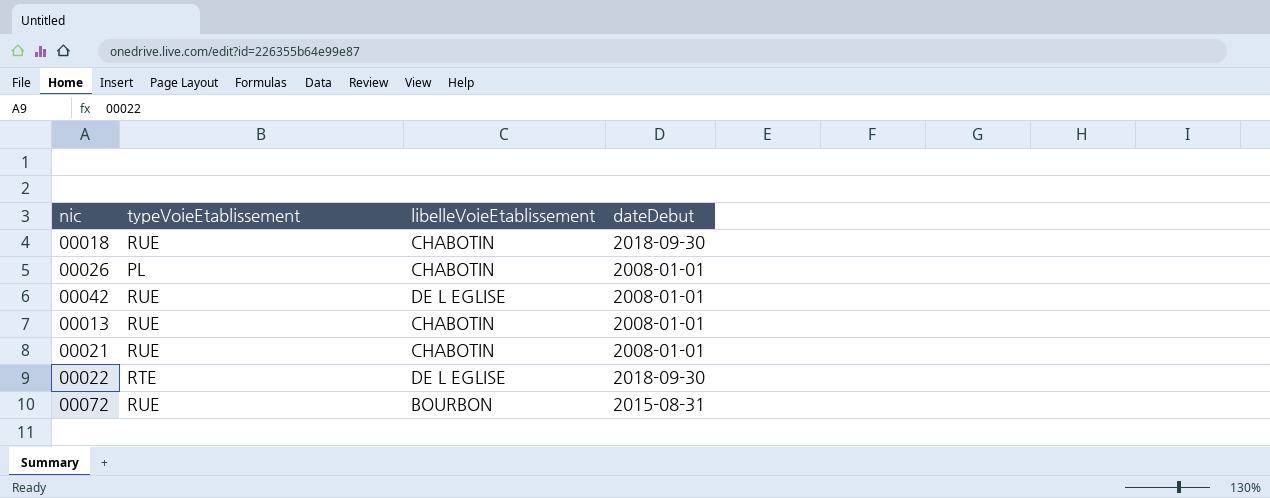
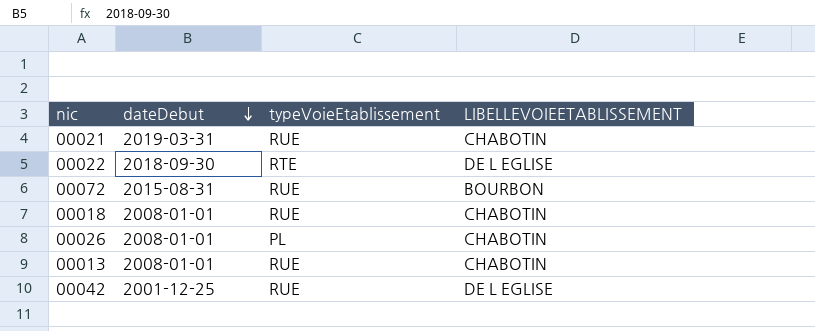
row order: none -> dateDebut descending
column dateDebut | position: 4 -> 2
column name: libelleVoieEtablissement -> LIBELLEVOIEETABLISSEMENT
00021 | dateDebut: 2008-01-01 -> 2019-03-31
00018 | dateDebut: 2018-09-30 -> 2008-01-01
00042 | dateDebut: 2008-01-01 -> 2001-12-25

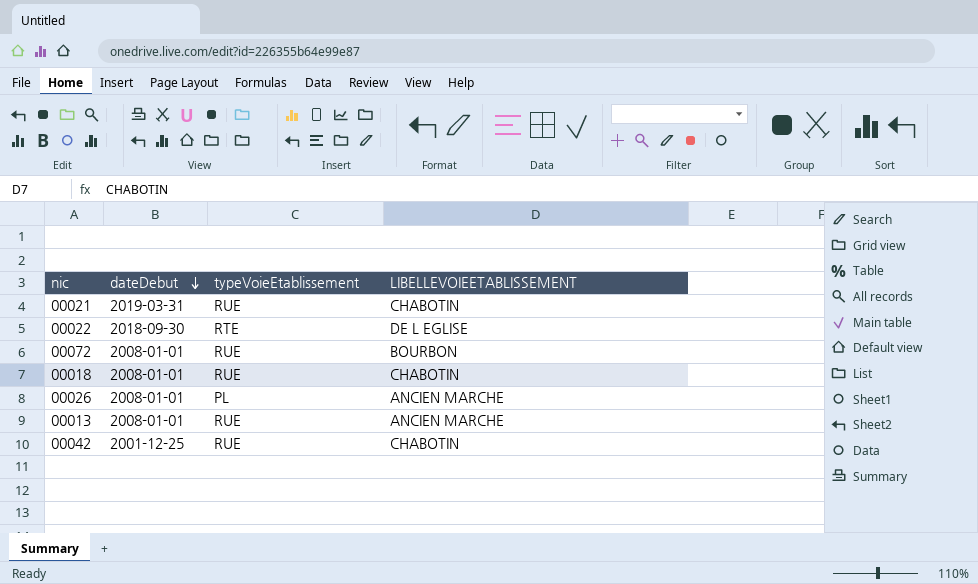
00072 | dateDebut: 2015-08-31 -> 2008-01-01
00026 | LIBELLEVOIEETABLISSEMENT: CHABOTIN -> ANCIEN MARCHE
00013 | LIBELLEVOIEETABLISSEMENT: CHABOTIN -> ANCIEN MARCHE
00042 | LIBELLEVOIEETABLISSEMENT: DE L EGLISE -> CHABOTIN

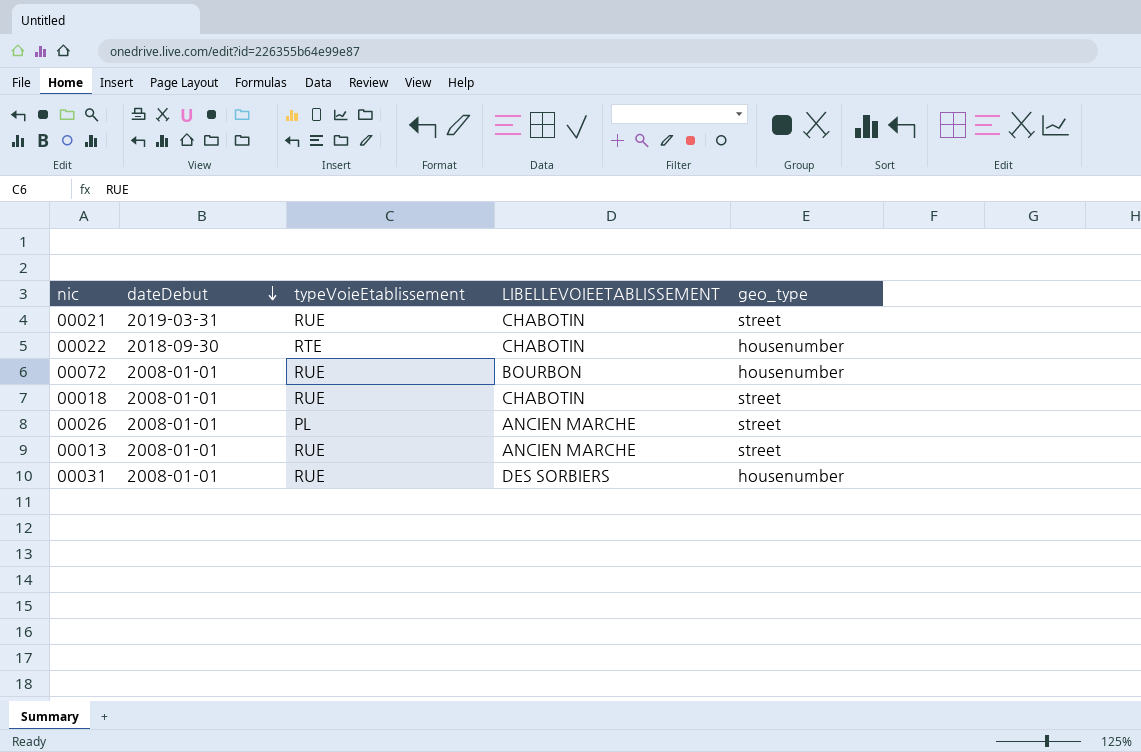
column geo_type | position: none -> 5
row 00042: 2001-12-25 | RUE | CHABOTIN -> none
00022 | LIBELLEVOIEETABLISSEMENT: DE L EGLISE -> CHABOTIN
row 00031: none -> 2008-01-01 | RUE | DES SORBIERS | housenumber

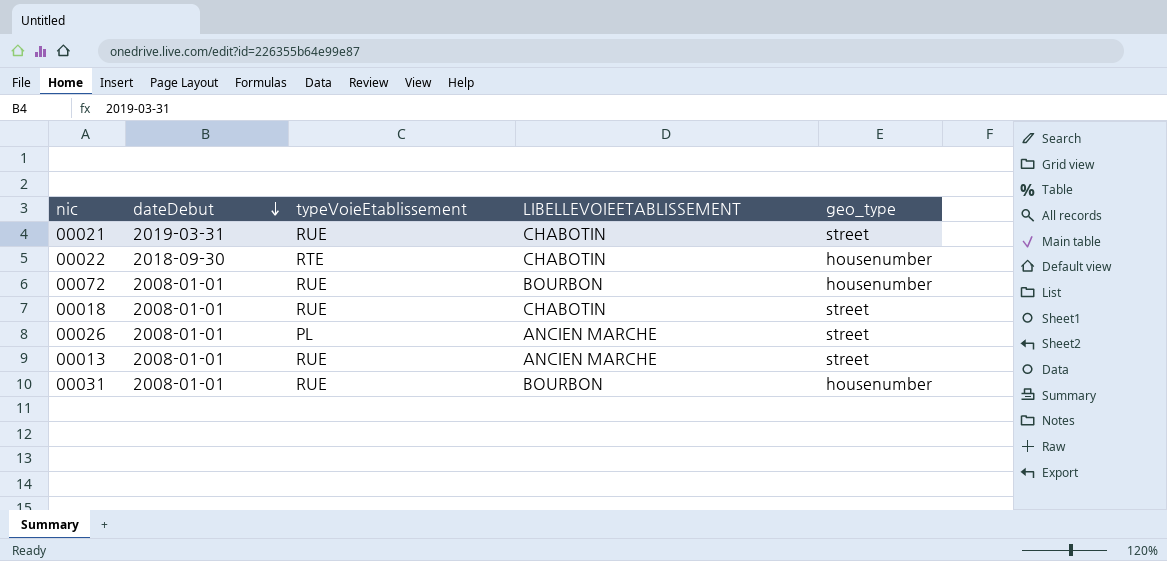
00031 | LIBELLEVOIEETABLISSEMENT: DES SORBIERS -> BOURBON

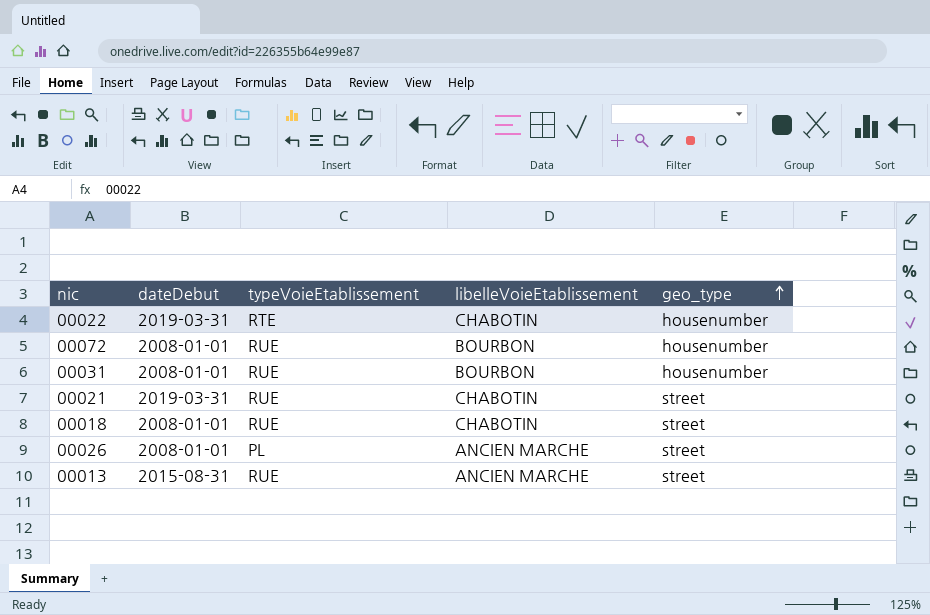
row order: dateDebut descending -> geo_type ascending
column name: LIBELLEVOIEETABLISSEMENT -> libelleVoieEtablissement
00022 | dateDebut: 2018-09-30 -> 2019-03-31
00013 | dateDebut: 2008-01-01 -> 2015-08-31

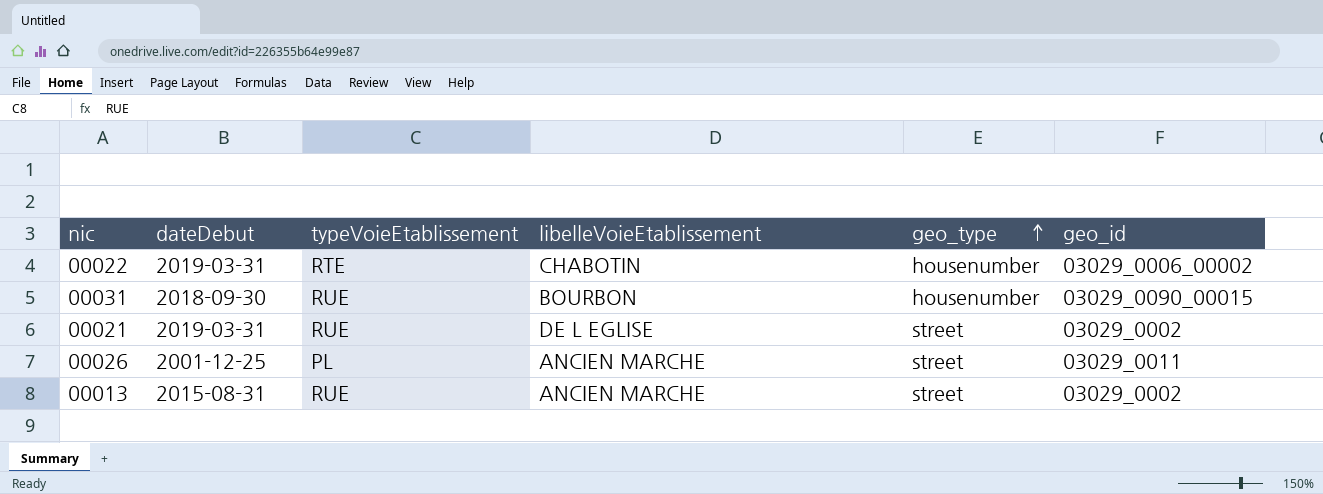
column geo_id | position: none -> 6
row 00072: 2008-01-01 | RUE | BOURBON | housenumber -> none
row 00018: 2008-01-01 | RUE | CHABOTIN | street -> none
00031 | dateDebut: 2008-01-01 -> 2018-09-30
00021 | libelleVoieEtablissement: CHABOTIN -> DE L EGLISE
00026 | dateDebut: 2008-01-01 -> 2001-12-25

